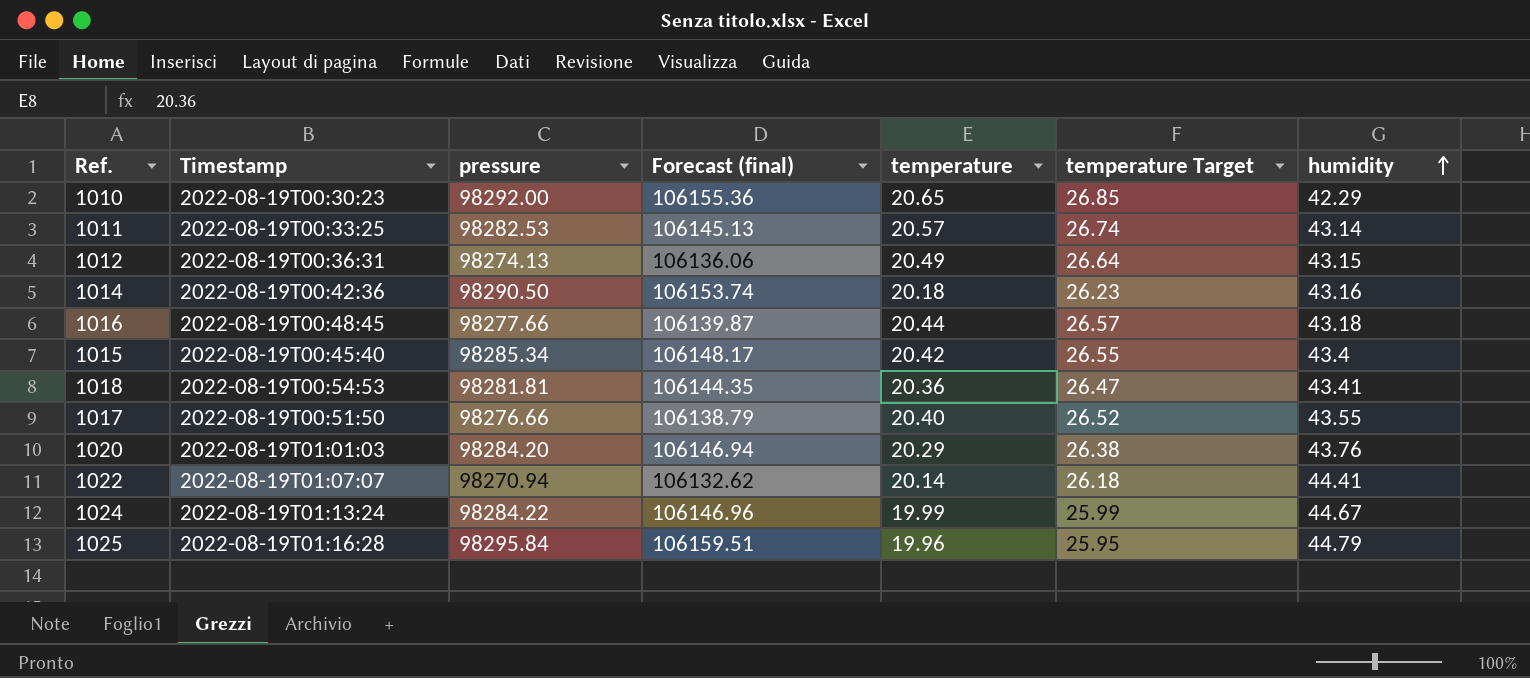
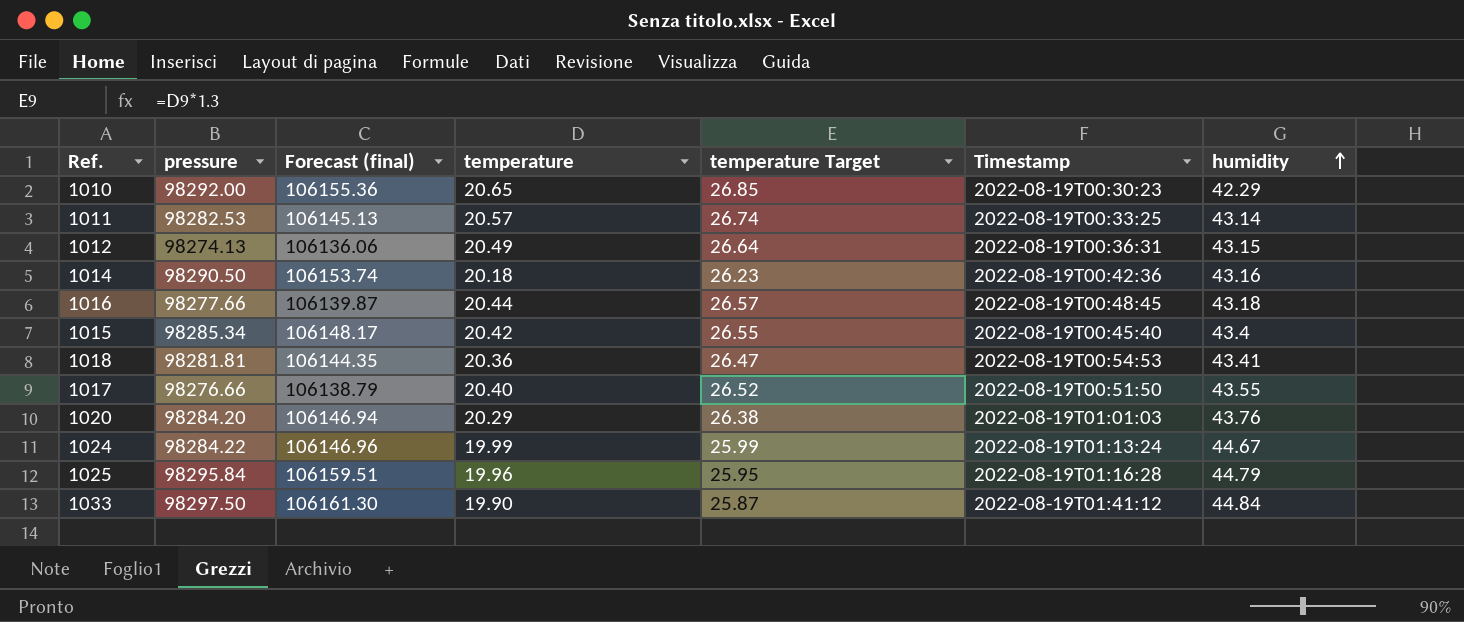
column Timestamp | position: 2 -> 6
row 1022: 2022-08-19T01:07:07 | 98270.94 | 106132.62 | 20.14 | 26.18 | 44.41 -> none
row 1033: none -> 98297.50 | 106161.30 | 19.90 | 25.87 | 2022-08-19T01:41:12 | 44.84

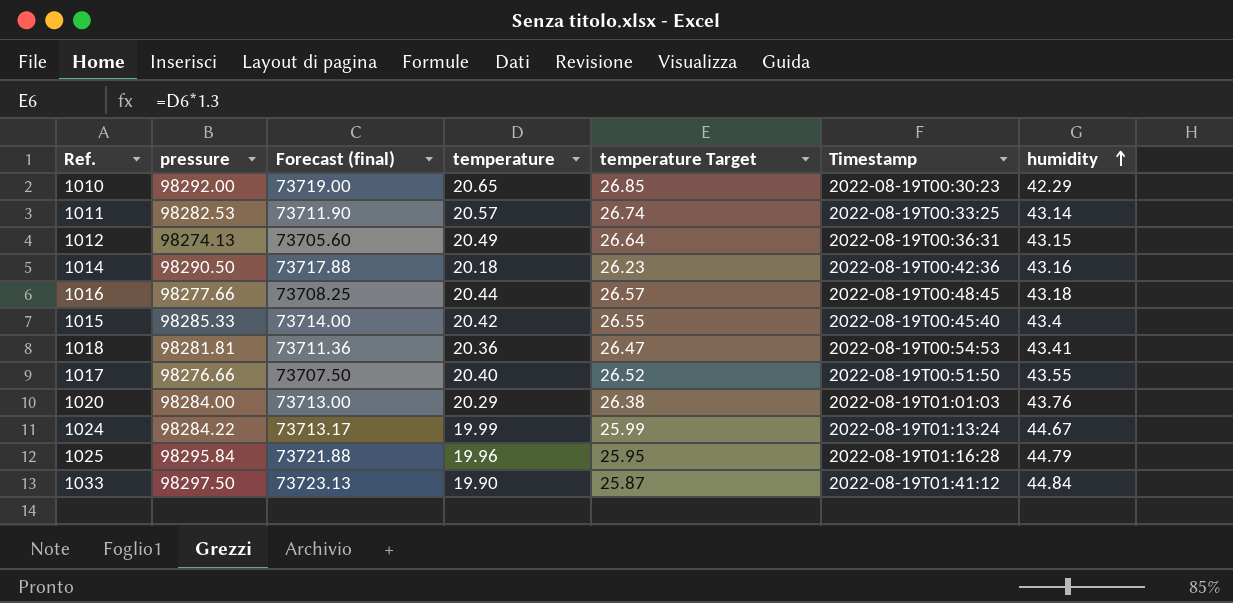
column Forecast (final) | formula: [pressure] * 1.08 -> [pressure] * 0.75
1015 | pressure: 98285.34 -> 98285.33
1020 | pressure: 98284.20 -> 98284.00

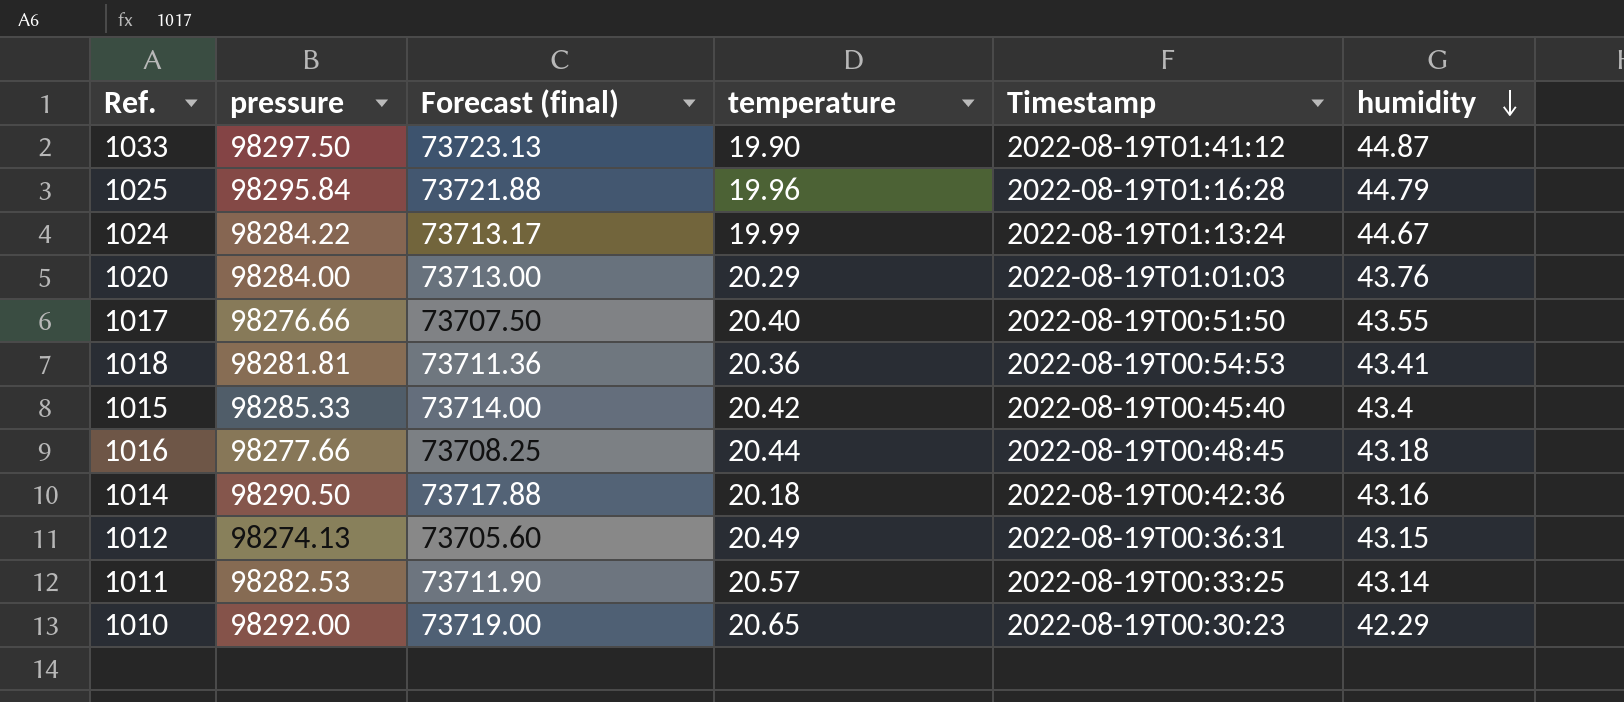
row order: humidity ascending -> humidity descending
column temperature Target | formula: [temperature] * 1.3 -> none
1033 | humidity: 44.84 -> 44.87

